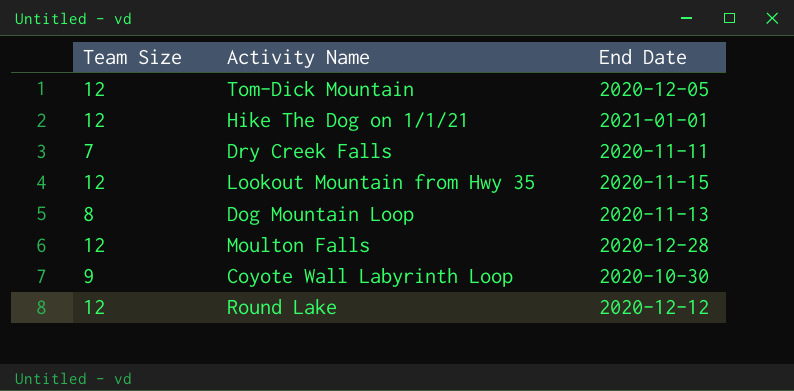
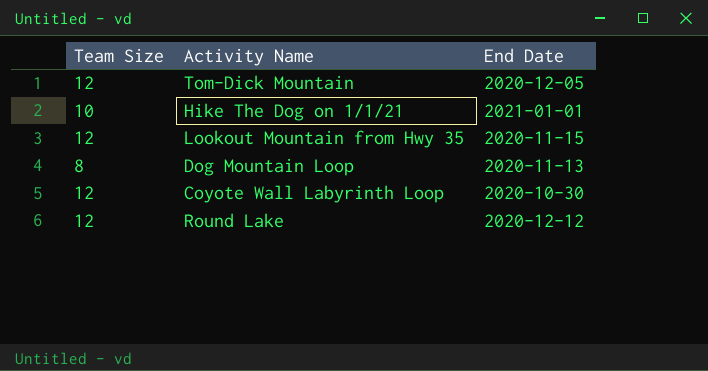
row Dry Creek Falls: 7 | 2020-11-11 -> none
row Moulton Falls: 12 | 2020-12-28 -> none
Hike The Dog on 1/1/21 | Team Size: 12 -> 10
Coyote Wall Labyrinth Loop | Team Size: 9 -> 12

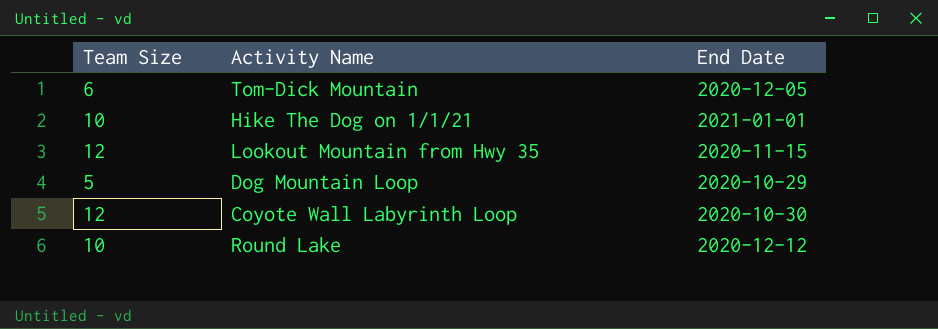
Tom-Dick Mountain | Team Size: 12 -> 6
Dog Mountain Loop | Team Size: 8 -> 5
Dog Mountain Loop | End Date: 2020-11-13 -> 2020-10-29
Round Lake | Team Size: 12 -> 10

